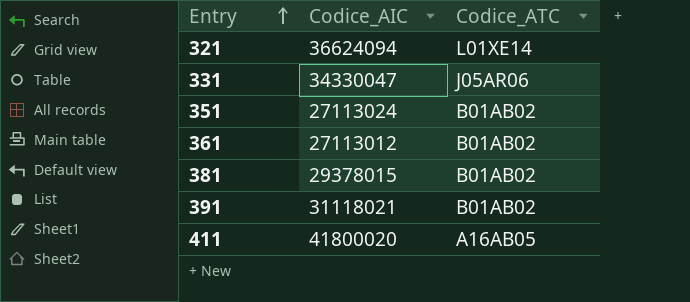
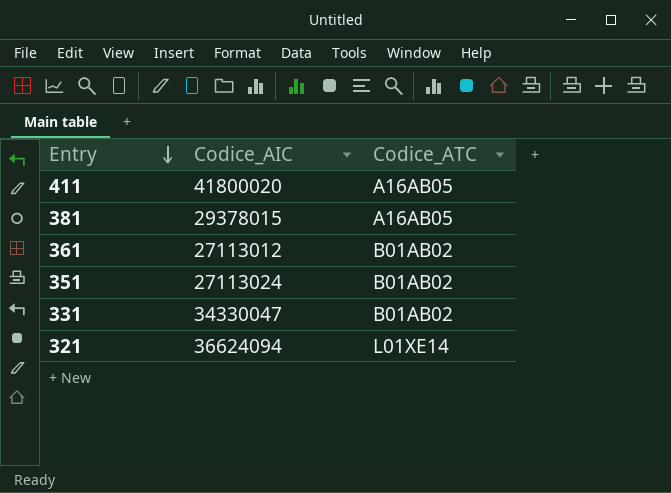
row order: Entry ascending -> Entry descending
row 391: 31118021 | B01AB02 -> none
381 | Codice_ATC: B01AB02 -> A16AB05
331 | Codice_ATC: J05AR06 -> B01AB02

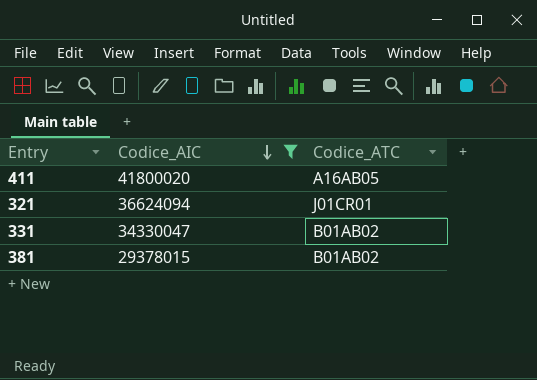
filter: none -> Codice_AIC >= 29378015
row order: Entry descending -> Codice_AIC descending
321 | Codice_ATC: L01XE14 -> J01CR01
381 | Codice_ATC: A16AB05 -> B01AB02

